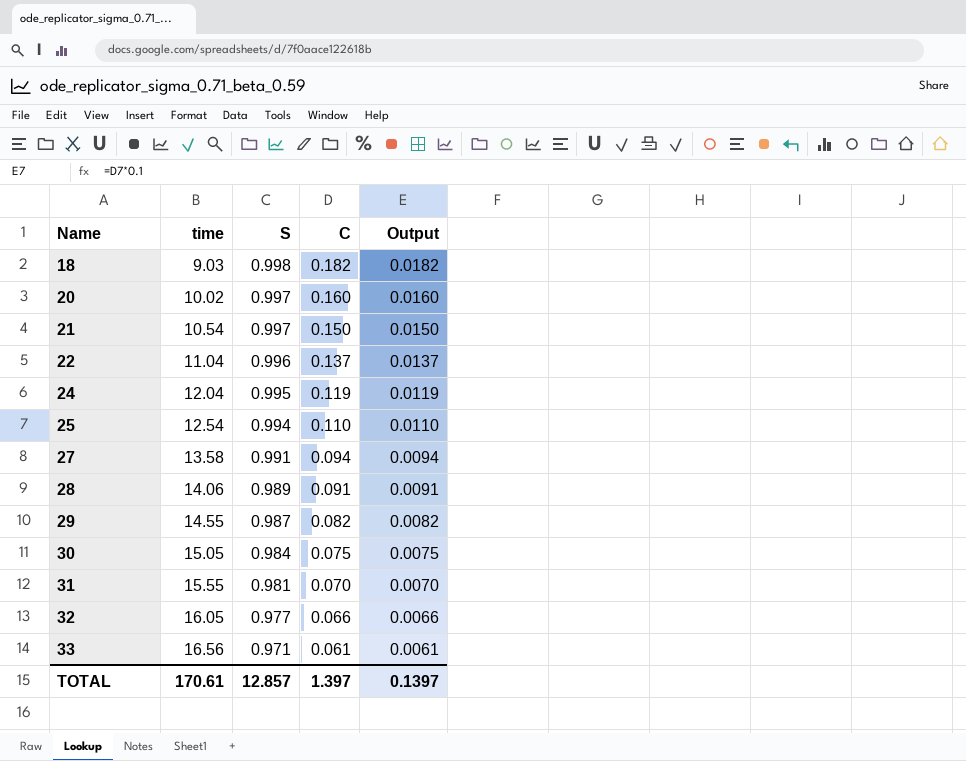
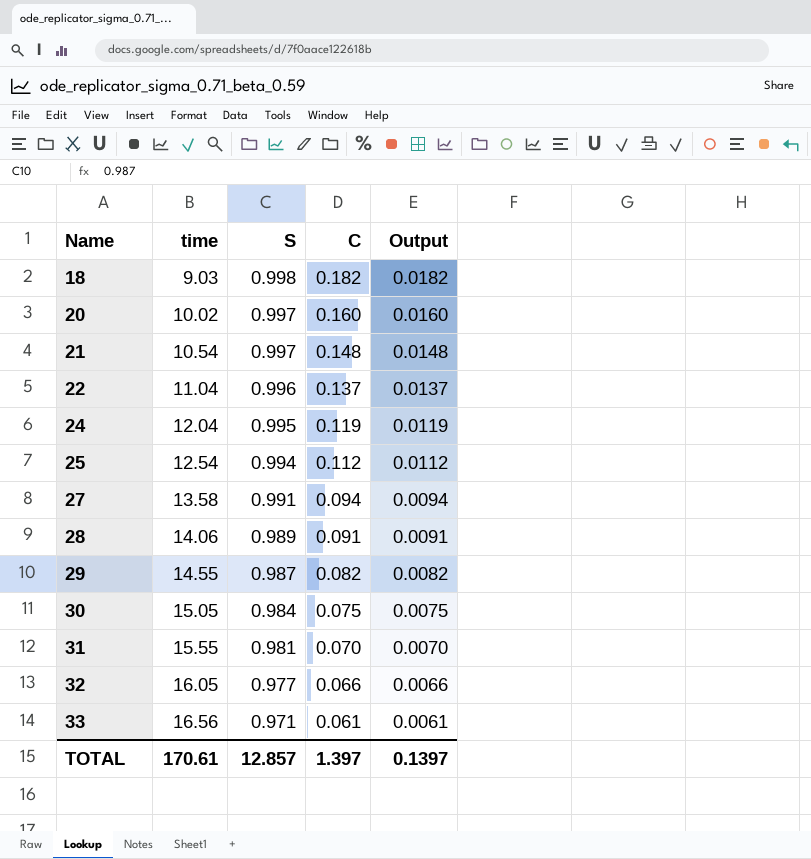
21 | C: 0.150 -> 0.148
21 | Output: 0.0150 -> 0.0148
25 | C: 0.110 -> 0.112
25 | Output: 0.0110 -> 0.0112

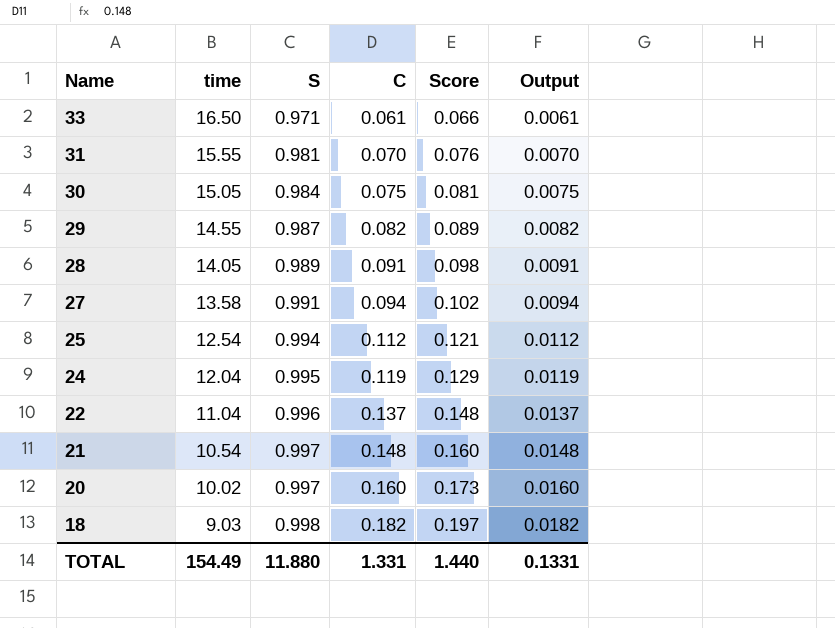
row order: Name ascending -> Name descending
column Score | formula: none -> [C] * 1.08
row 32: 16.05 | 0.977 | 0.066 | 0.0066 -> none
33 | time: 16.56 -> 16.50
28 | time: 14.06 -> 14.05
TOTAL | time: 170.61 -> 154.49
TOTAL | S: 12.857 -> 11.880
TOTAL | C: 1.397 -> 1.331
TOTAL | Output: 0.1397 -> 0.1331

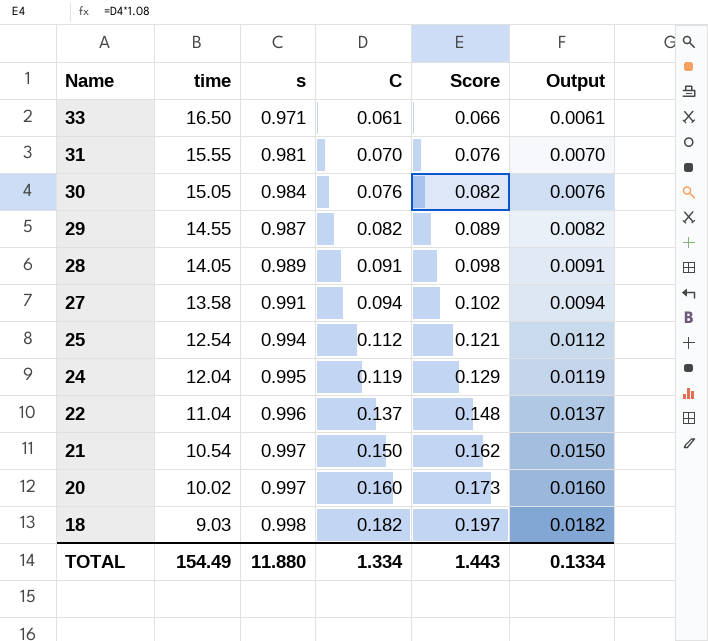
column name: S -> s
30 | C: 0.075 -> 0.076
30 | Score: 0.081 -> 0.082
30 | Output: 0.0075 -> 0.0076
21 | C: 0.148 -> 0.150
21 | Score: 0.160 -> 0.162
21 | Output: 0.0148 -> 0.0150
TOTAL | C: 1.331 -> 1.334
TOTAL | Score: 1.440 -> 1.443
TOTAL | Output: 0.1331 -> 0.1334

